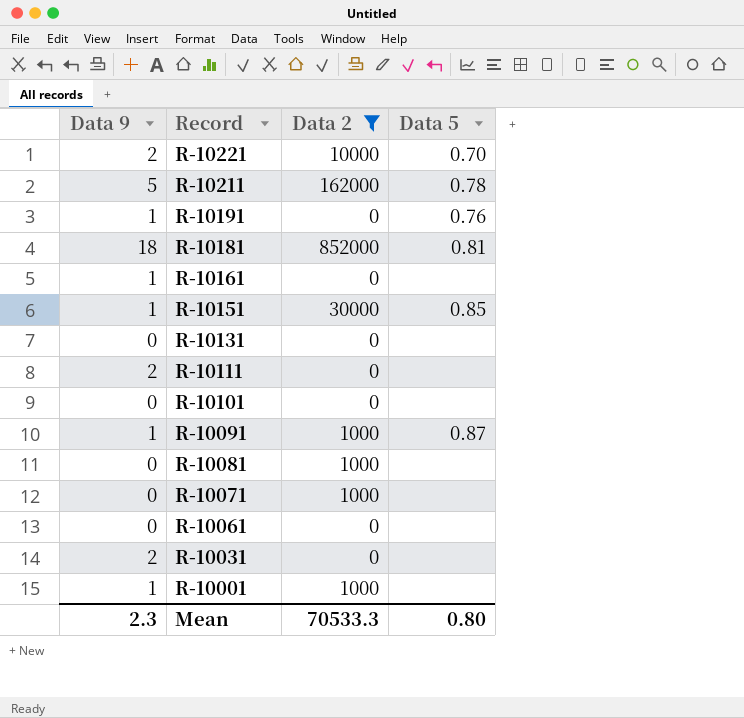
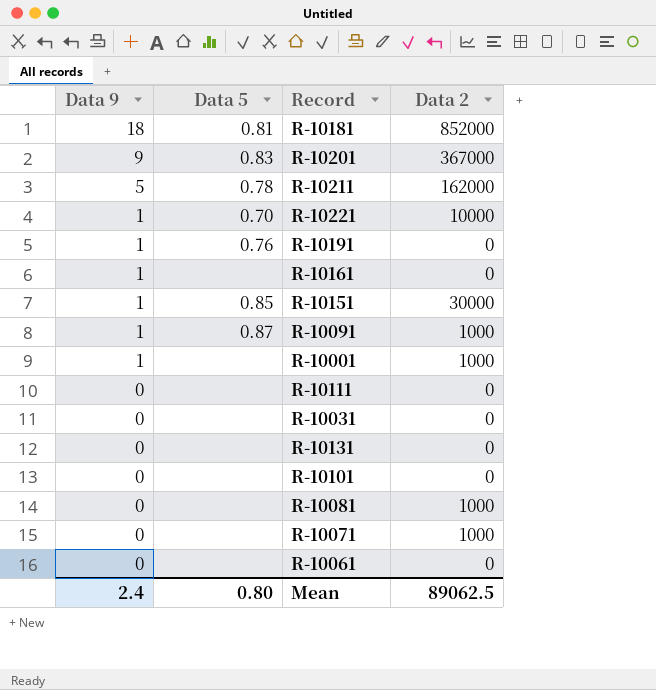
filter: Data 2 != 367000 -> none
row order: Record descending -> Data 9 descending
column Data 5 | position: 4 -> 2
R-10221 | Data 9: 2 -> 1
R-10111 | Data 9: 2 -> 0
R-10031 | Data 9: 2 -> 0
Mean | Data 9: 2.3 -> 2.4
Mean | Data 2: 70533.3 -> 89062.5

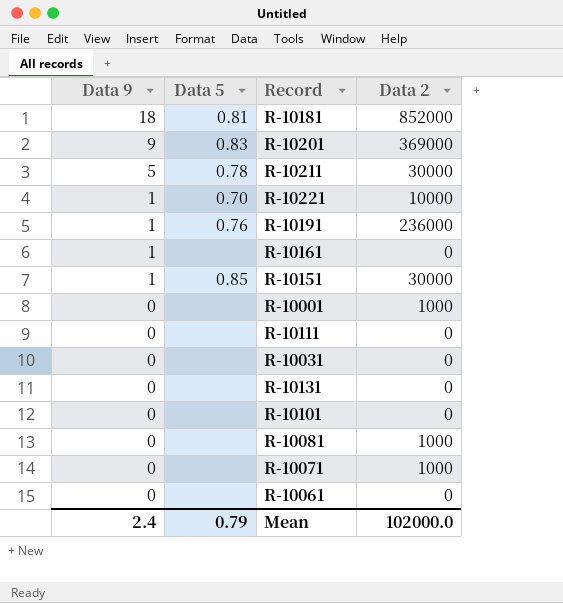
row R-10091: 1 | 0.87 | 1000 -> none
R-10201 | Data 2: 367000 -> 369000
R-10211 | Data 2: 162000 -> 30000
R-10191 | Data 2: 0 -> 236000
R-10001 | Data 9: 1 -> 0
Mean | Data 5: 0.80 -> 0.79
Mean | Data 2: 89062.5 -> 102000.0

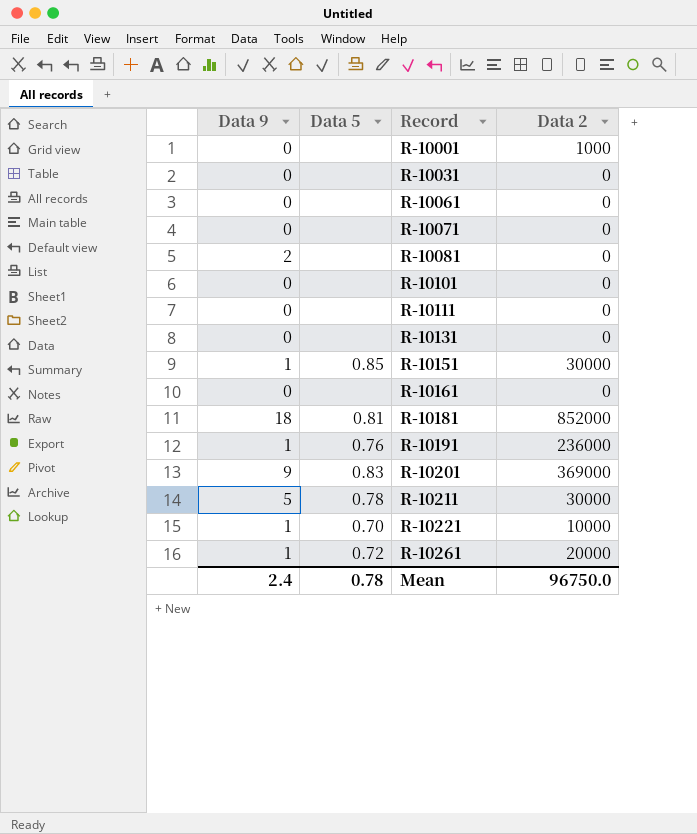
row order: Data 9 descending -> Record ascending
R-10071 | Data 2: 1000 -> 0
R-10081 | Data 9: 0 -> 2
R-10081 | Data 2: 1000 -> 0
R-10161 | Data 9: 1 -> 0
row R-10261: none -> 1 | 0.72 | 20000
Mean | Data 5: 0.79 -> 0.78
Mean | Data 2: 102000.0 -> 96750.0

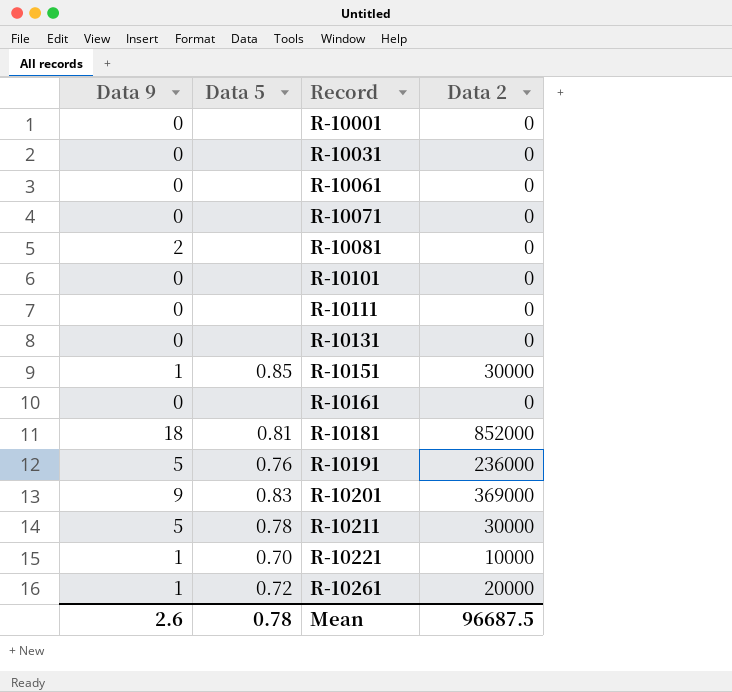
R-10001 | Data 2: 1000 -> 0
R-10191 | Data 9: 1 -> 5
Mean | Data 9: 2.4 -> 2.6
Mean | Data 2: 96750.0 -> 96687.5

